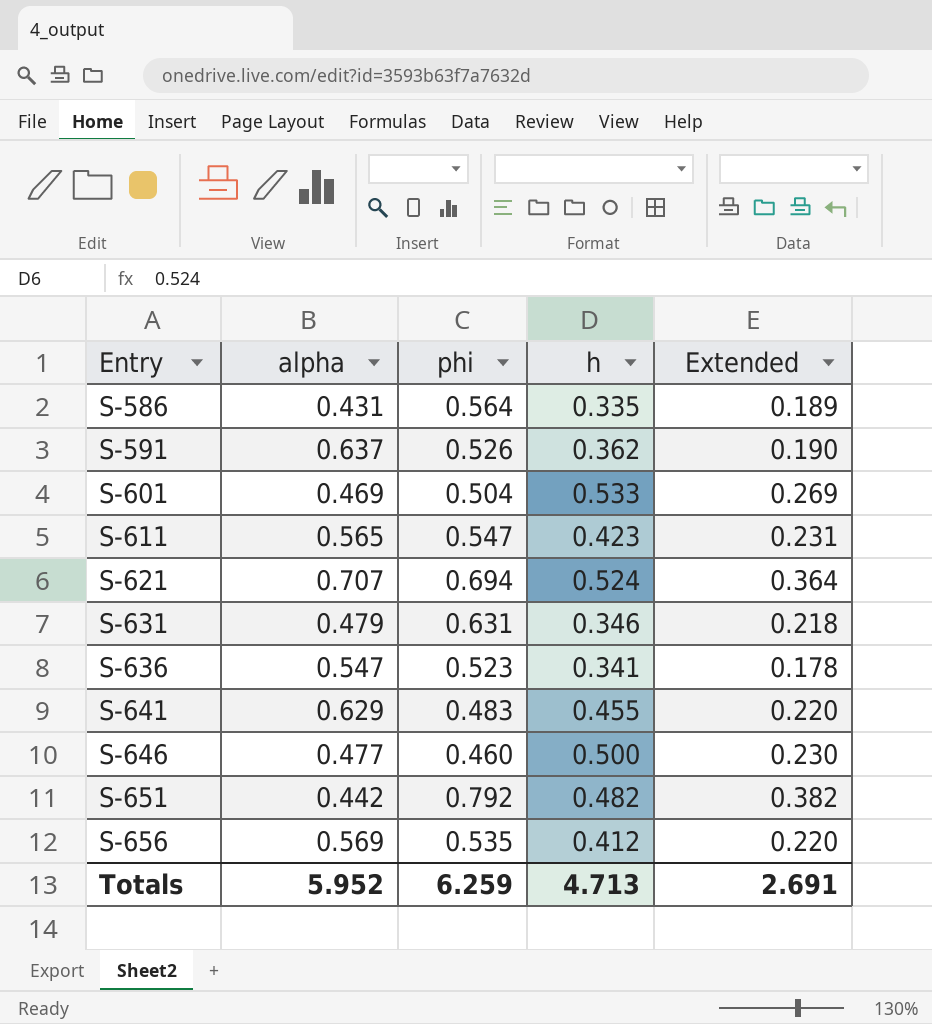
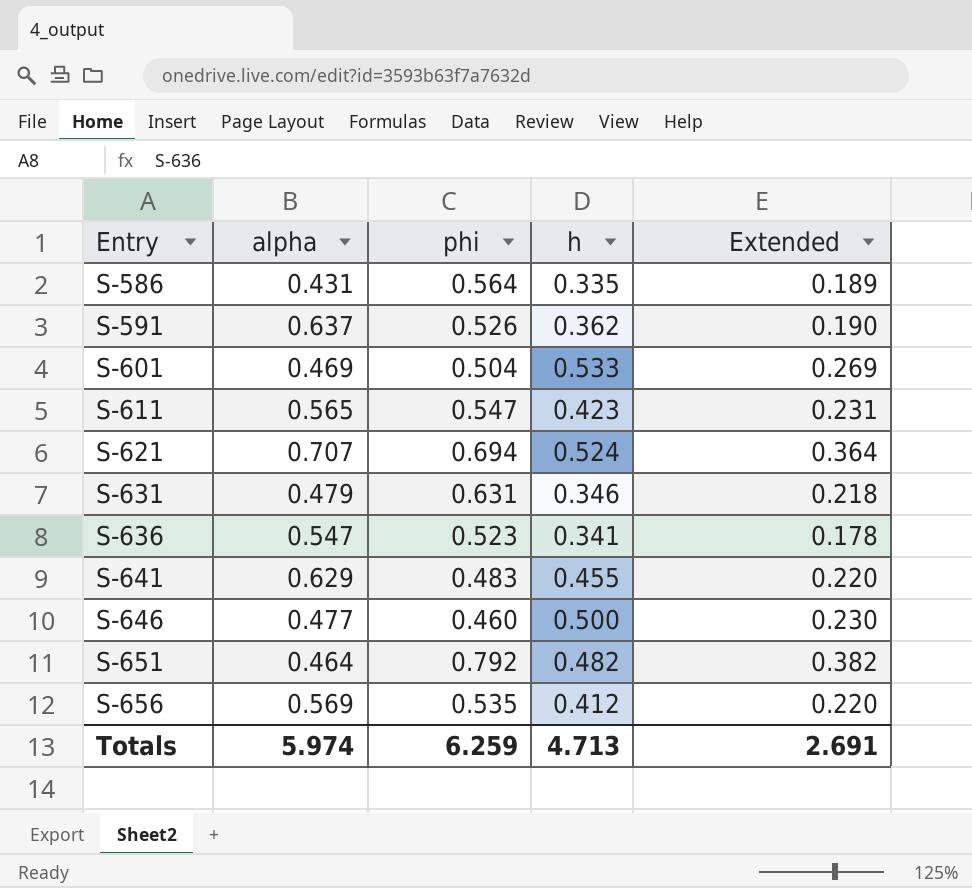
S-651 | alpha: 0.442 -> 0.464
Totals | alpha: 5.952 -> 5.974

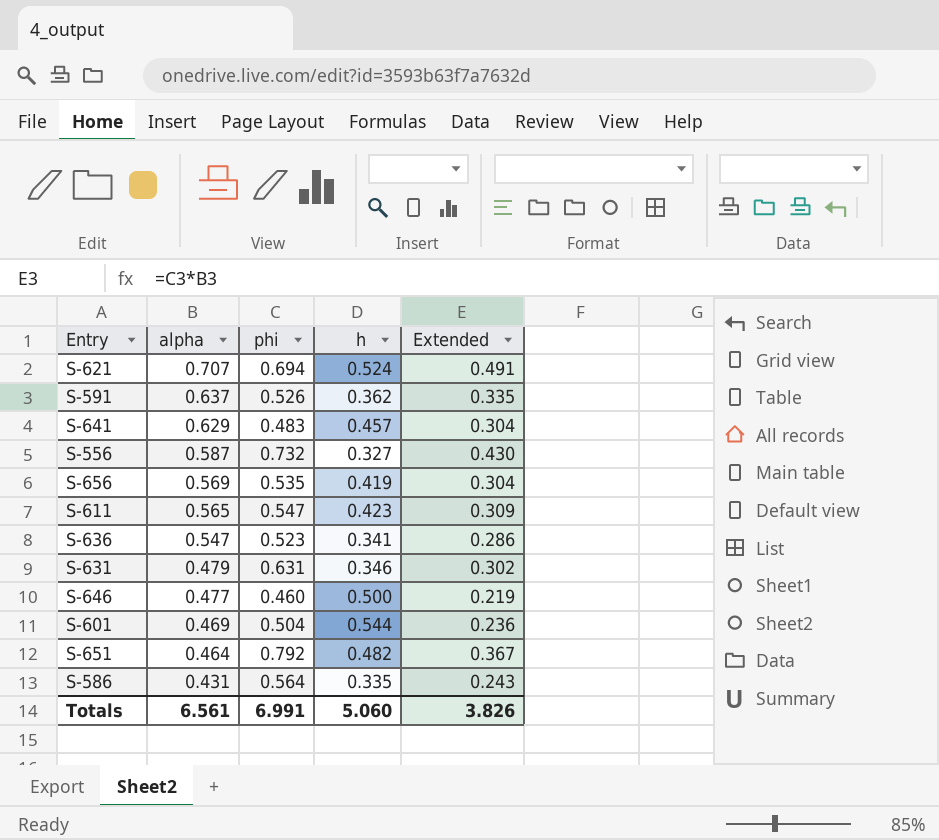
row order: Entry ascending -> alpha descending
column Extended | formula: [phi] * [h] -> [alpha] * [phi]
S-641 | h: 0.455 -> 0.457
row S-556: none -> 0.587 | 0.732 | 0.327 | 0.430
S-656 | h: 0.412 -> 0.419
S-601 | h: 0.533 -> 0.544
Totals | alpha: 5.974 -> 6.561
Totals | phi: 6.259 -> 6.991
Totals | h: 4.713 -> 5.060
Totals | Extended: 2.691 -> 3.826

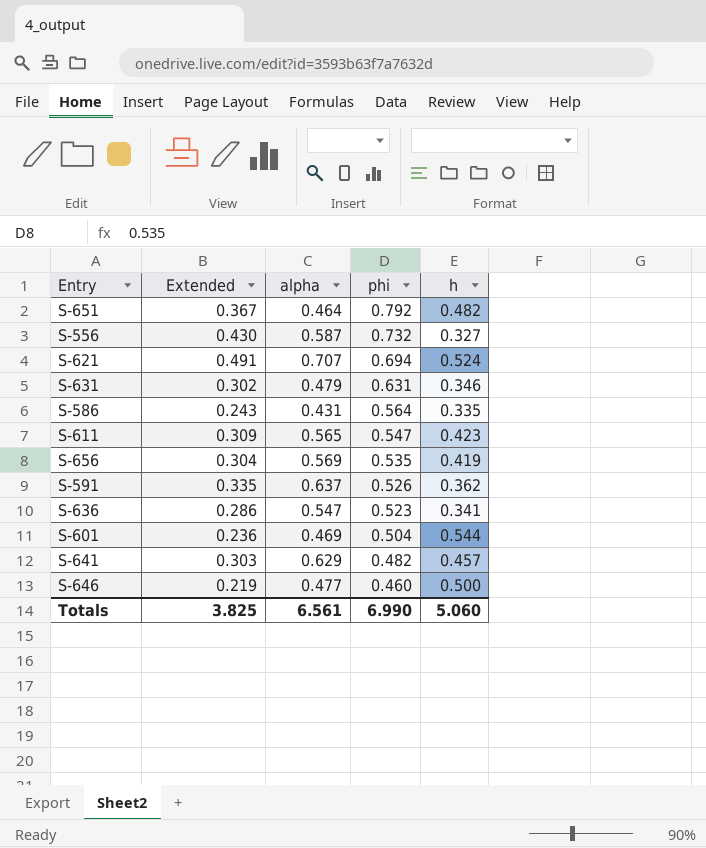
row order: alpha descending -> phi descending
column Extended | position: 5 -> 2
S-641 | Extended: 0.304 -> 0.303
S-641 | phi: 0.483 -> 0.482
Totals | Extended: 3.826 -> 3.825
Totals | phi: 6.991 -> 6.990

